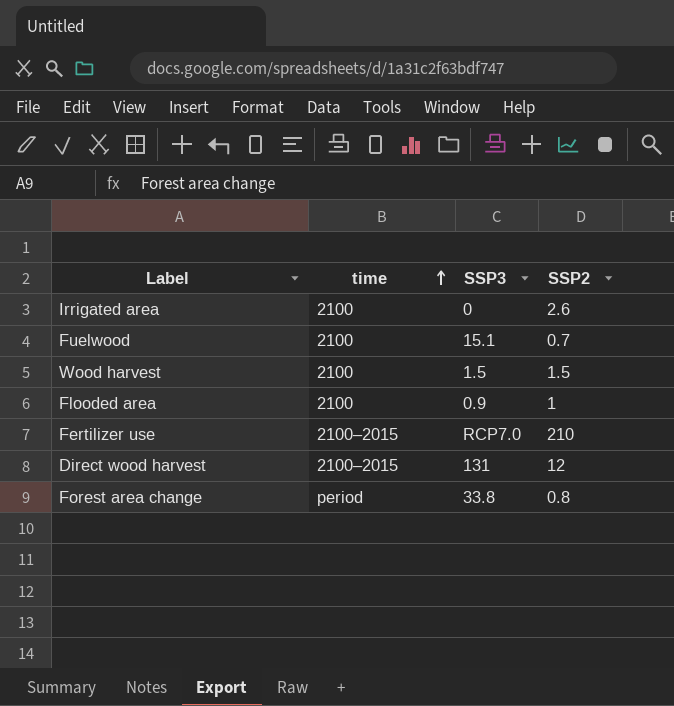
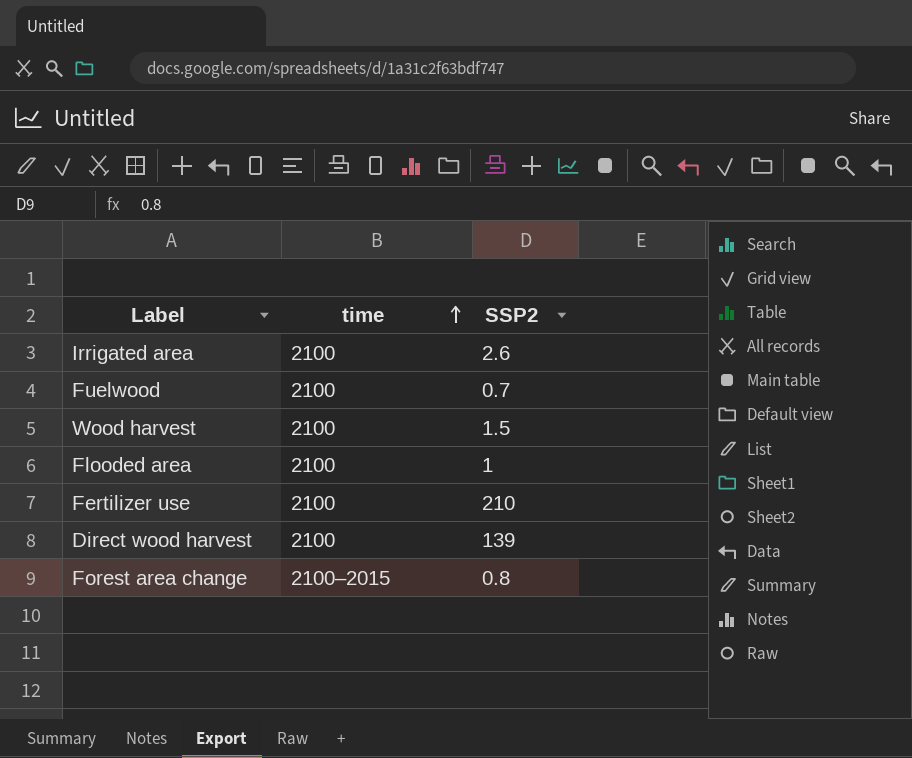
column SSP3 | position: 3 -> none
Fertilizer use | time: 2100–2015 -> 2100
Direct wood harvest | time: 2100–2015 -> 2100
Direct wood harvest | SSP2: 12 -> 139
Forest area change | time: period -> 2100–2015

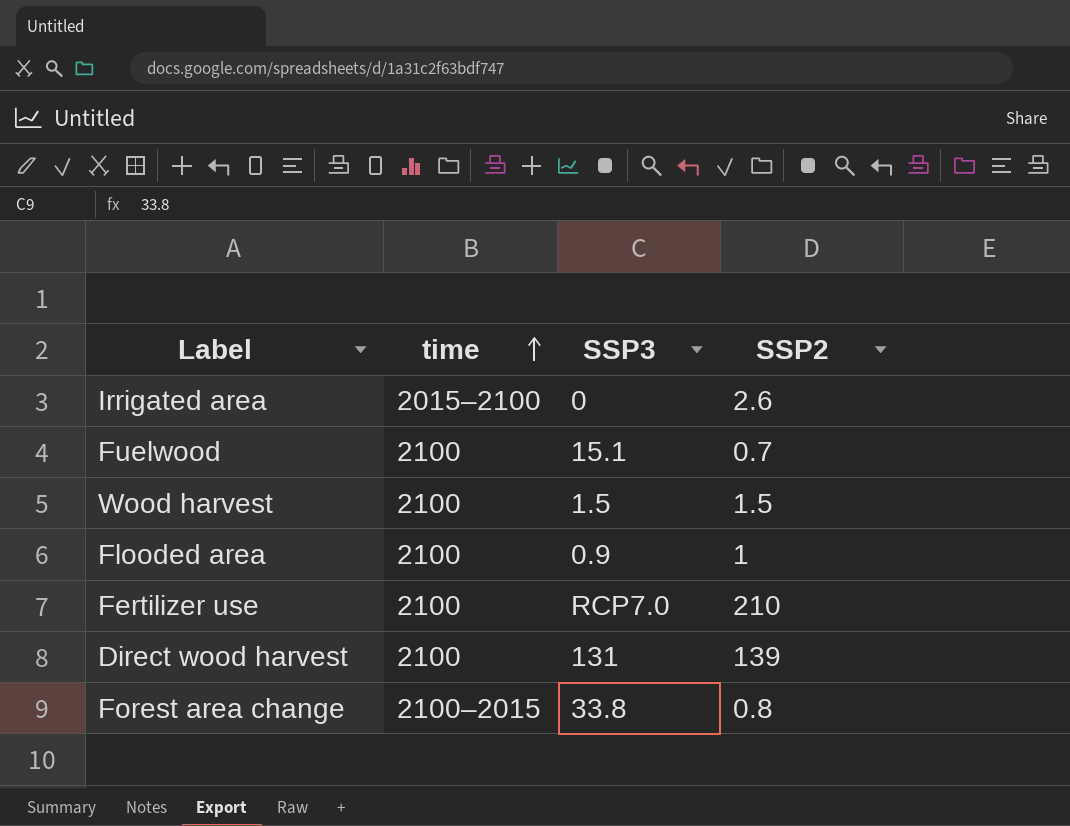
column SSP3 | position: none -> 3
Irrigated area | time: 2100 -> 2015–2100

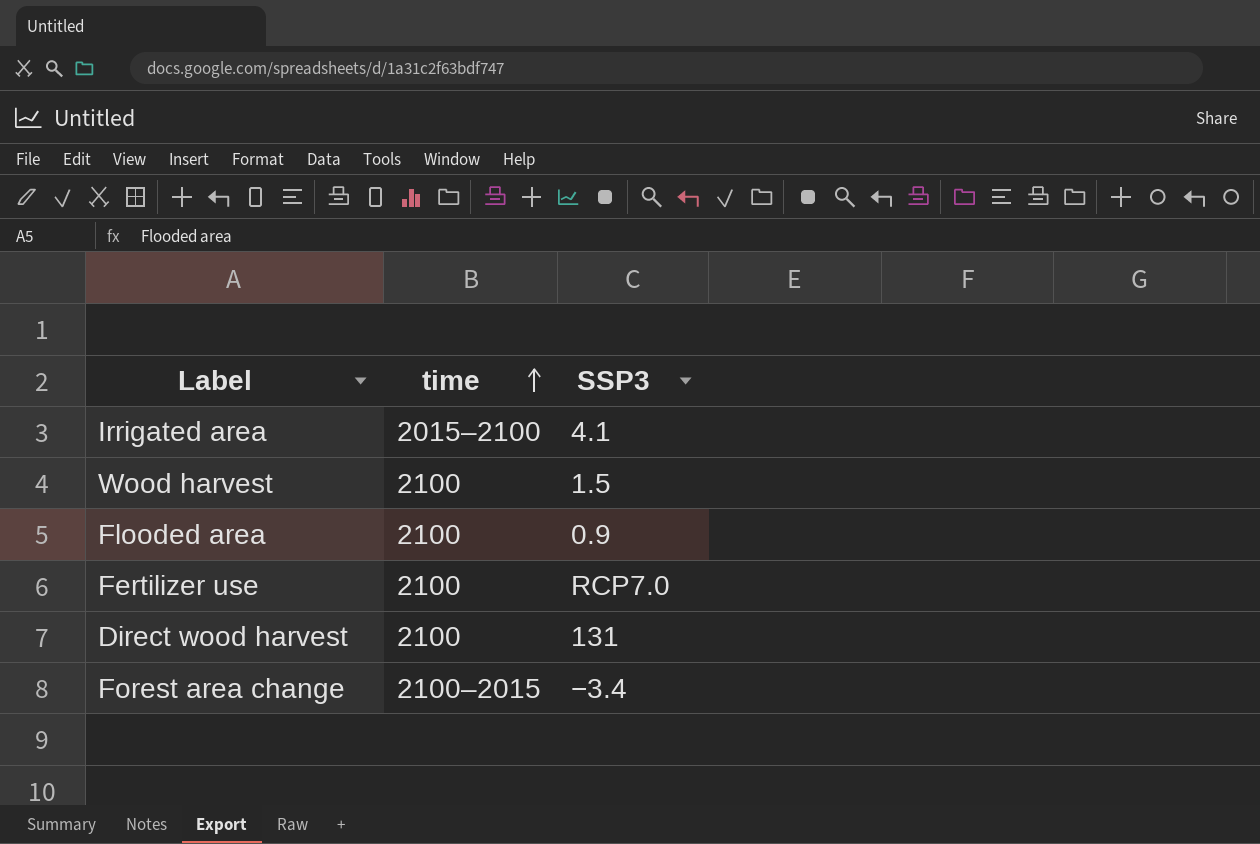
column SSP2 | position: 4 -> none
row Fuelwood: 2100 | 15.1 | 0.7 -> none
Irrigated area | SSP3: 0 -> 4.1
Forest area change | SSP3: 33.8 -> −3.4

